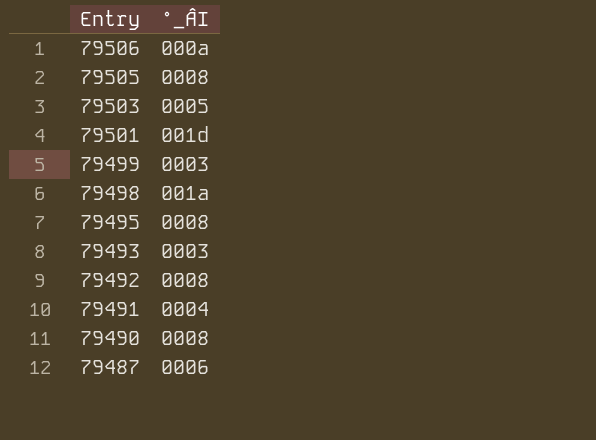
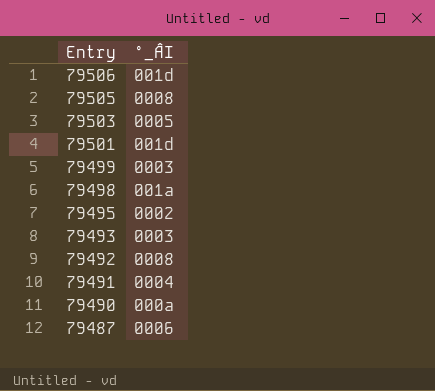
79506 | °_ÂI: 000a -> 001d
79495 | °_ÂI: 0008 -> 0002
79490 | °_ÂI: 0008 -> 000a

